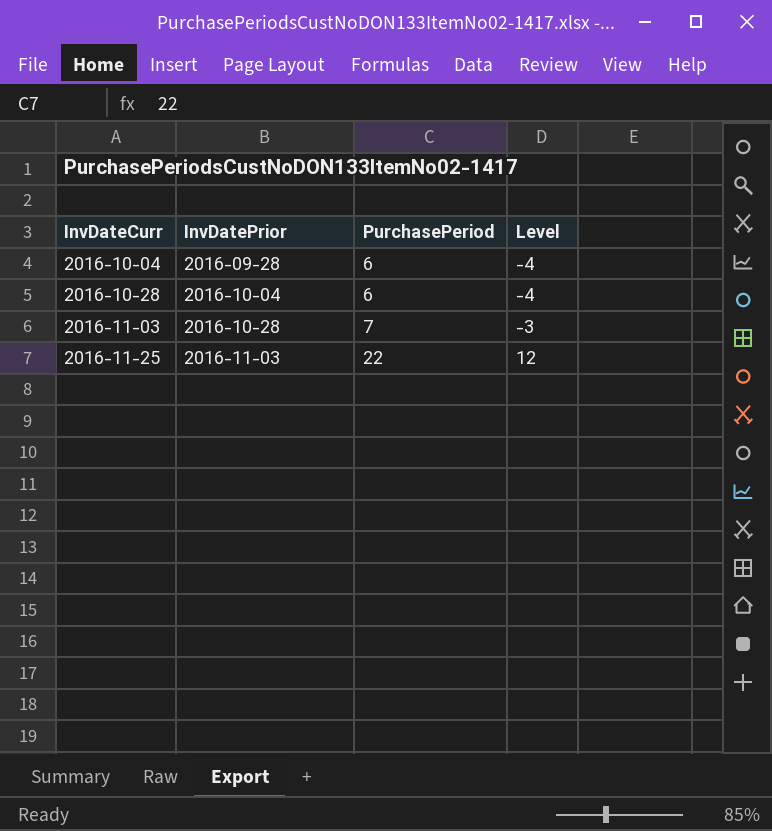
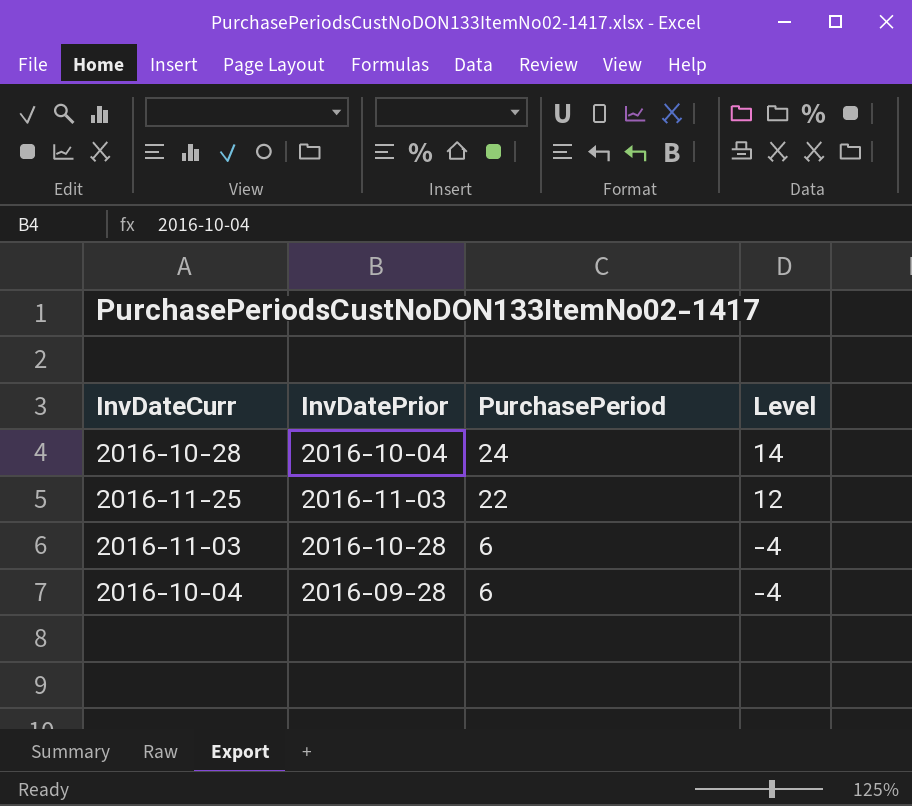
row order: InvDateCurr ascending -> PurchasePeriod descending
2016-10-28 | PurchasePeriod: 6 -> 24
2016-10-28 | Level: -4 -> 14
2016-11-03 | PurchasePeriod: 7 -> 6
2016-11-03 | Level: -3 -> -4

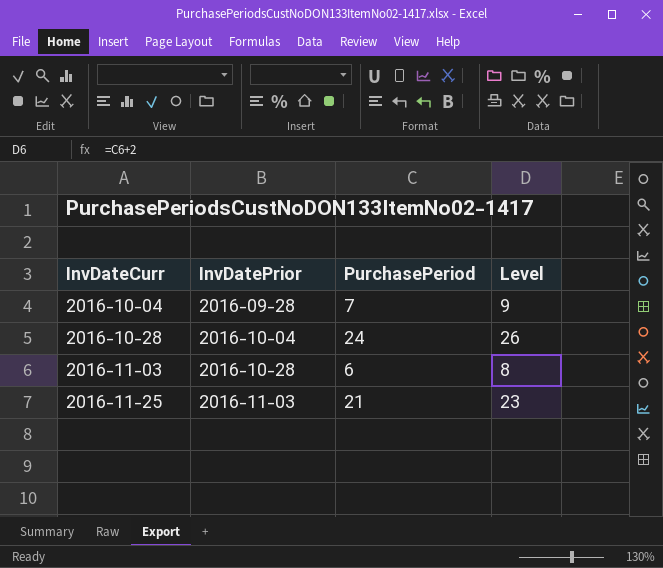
row order: PurchasePeriod descending -> InvDateCurr ascending
column Level | formula: [PurchasePeriod] - 10 -> [PurchasePeriod] + 2
2016-10-04 | PurchasePeriod: 6 -> 7
2016-11-25 | PurchasePeriod: 22 -> 21

